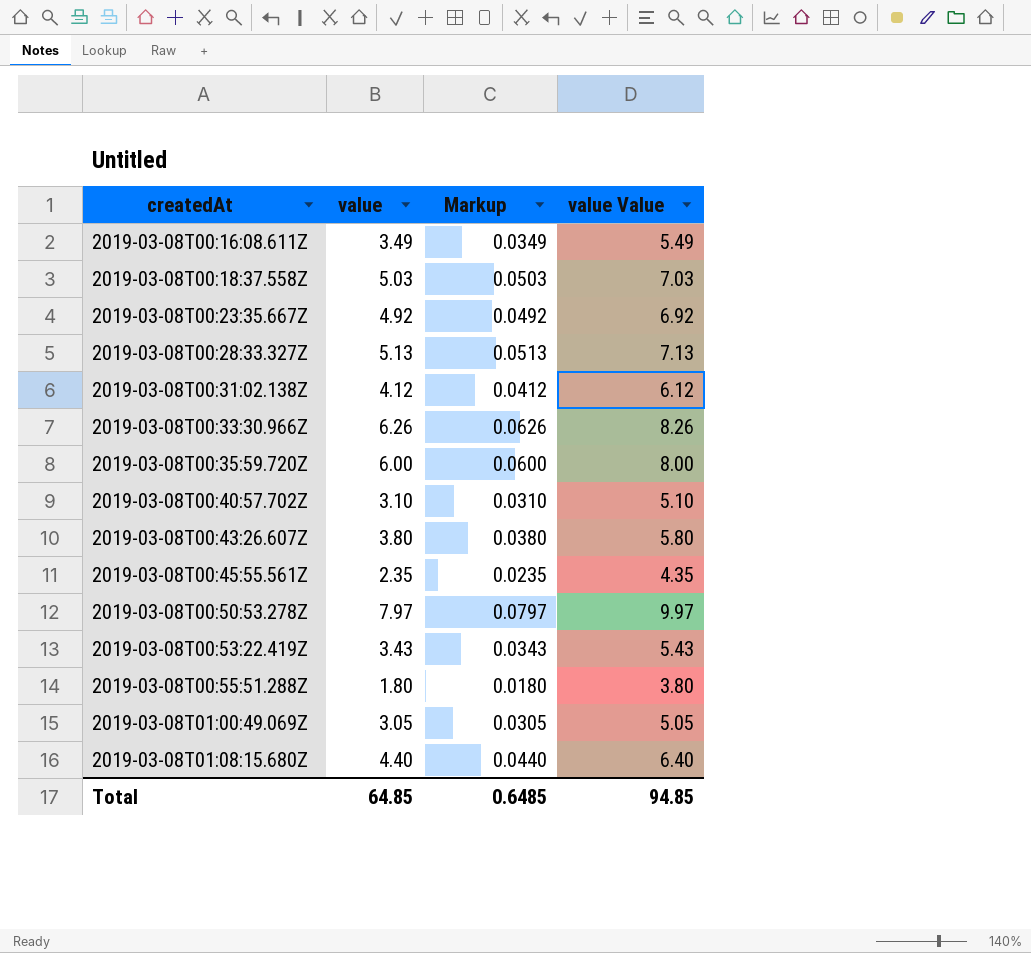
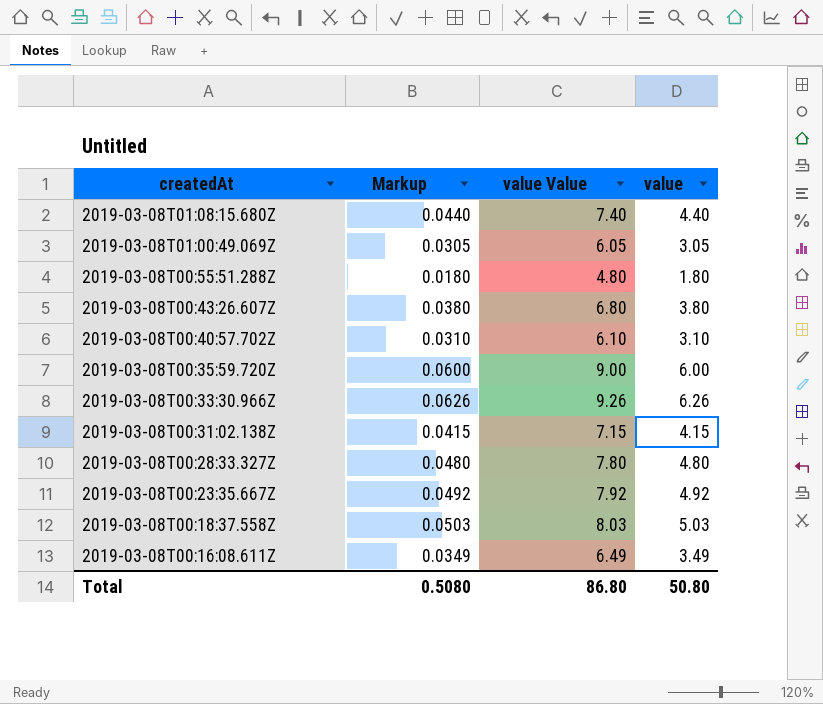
row order: createdAt ascending -> createdAt descending
column value Value | formula: [value] + 2 -> [value] + 3
column value | position: 2 -> 4
row 2019-03-08T00:45:55.561Z: 2.35 | 0.0235 | 4.35 -> none
row 2019-03-08T00:50:53.278Z: 7.97 | 0.0797 | 9.97 -> none
row 2019-03-08T00:53:22.419Z: 3.43 | 0.0343 | 5.43 -> none
2019-03-08T00:31:02.138Z | Markup: 0.0412 -> 0.0415
2019-03-08T00:31:02.138Z | value: 4.12 -> 4.15
2019-03-08T00:28:33.327Z | Markup: 0.0513 -> 0.0480
2019-03-08T00:28:33.327Z | value: 5.13 -> 4.80
Total | Markup: 0.6485 -> 0.5080
Total | value Value: 94.85 -> 86.80
Total | value: 64.85 -> 50.80

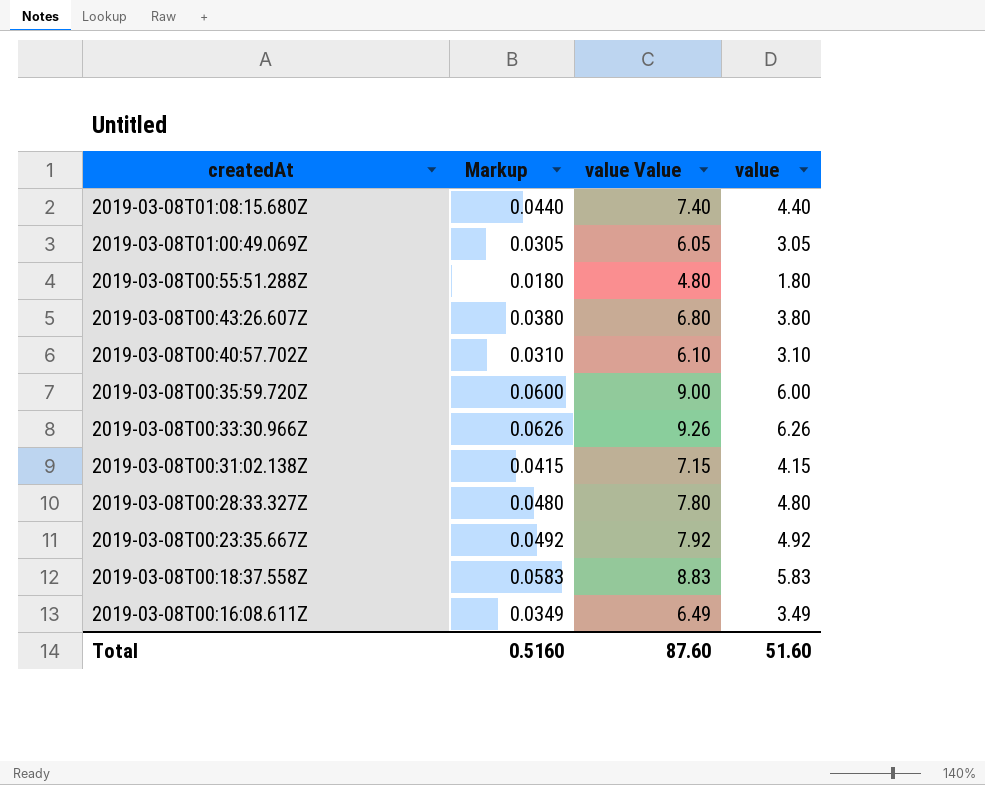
2019-03-08T00:18:37.558Z | Markup: 0.0503 -> 0.0583
2019-03-08T00:18:37.558Z | value Value: 8.03 -> 8.83
2019-03-08T00:18:37.558Z | value: 5.03 -> 5.83
Total | Markup: 0.5080 -> 0.5160
Total | value Value: 86.80 -> 87.60
Total | value: 50.80 -> 51.60

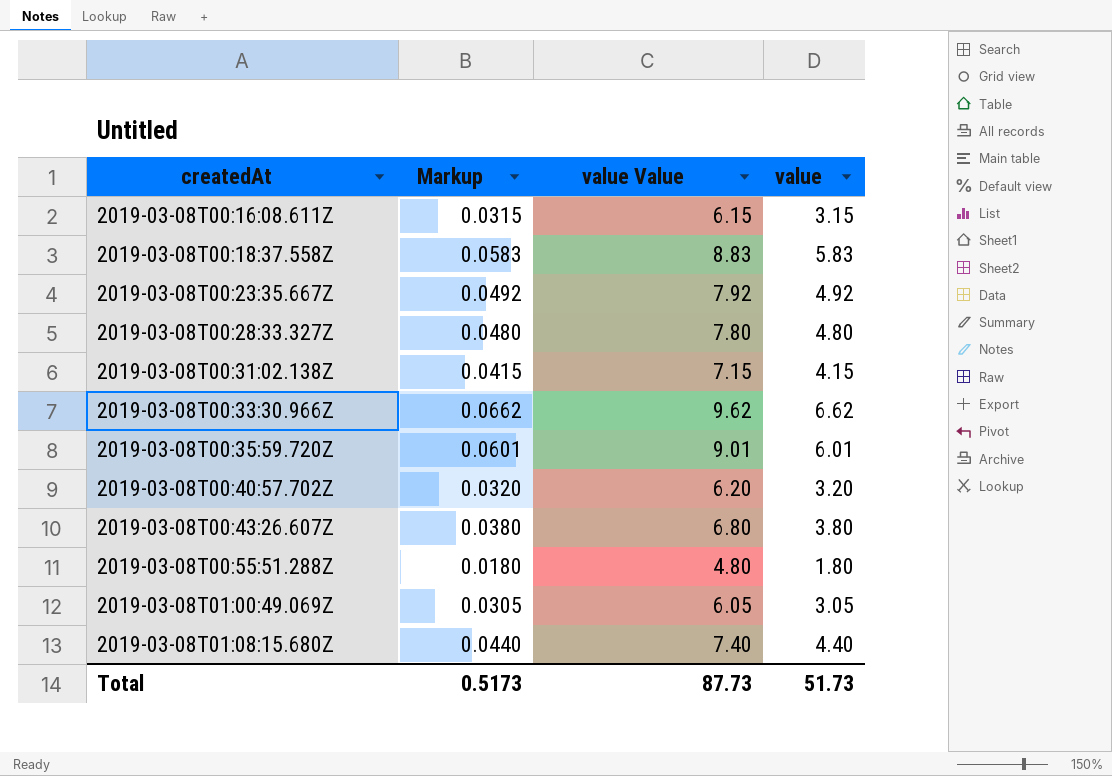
row order: createdAt descending -> createdAt ascending
2019-03-08T00:16:08.611Z | Markup: 0.0349 -> 0.0315
2019-03-08T00:16:08.611Z | value Value: 6.49 -> 6.15
2019-03-08T00:16:08.611Z | value: 3.49 -> 3.15
2019-03-08T00:33:30.966Z | Markup: 0.0626 -> 0.0662
2019-03-08T00:33:30.966Z | value Value: 9.26 -> 9.62
2019-03-08T00:33:30.966Z | value: 6.26 -> 6.62
2019-03-08T00:35:59.720Z | Markup: 0.0600 -> 0.0601
2019-03-08T00:35:59.720Z | value Value: 9.00 -> 9.01
2019-03-08T00:35:59.720Z | value: 6.00 -> 6.01
2019-03-08T00:40:57.702Z | Markup: 0.0310 -> 0.0320
2019-03-08T00:40:57.702Z | value Value: 6.10 -> 6.20
2019-03-08T00:40:57.702Z | value: 3.10 -> 3.20
Total | Markup: 0.5160 -> 0.5173
Total | value Value: 87.60 -> 87.73
Total | value: 51.60 -> 51.73

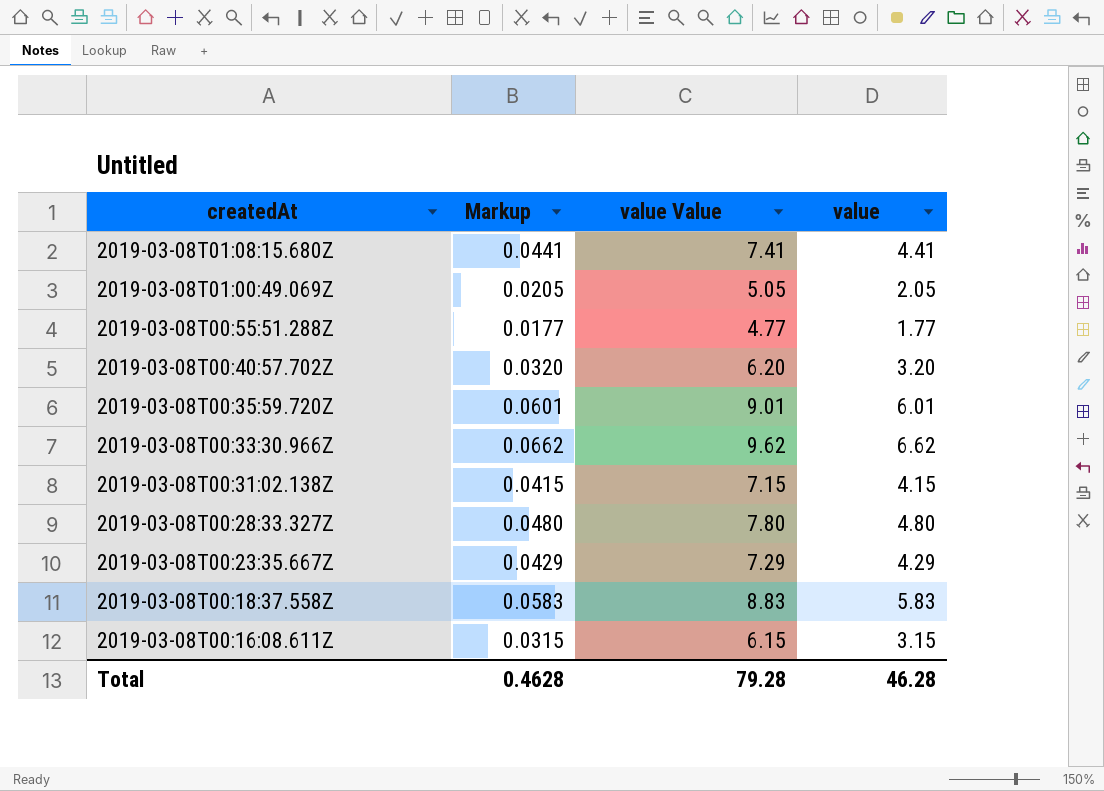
row order: createdAt ascending -> createdAt descending
row 2019-03-08T00:43:26.607Z: 0.0380 | 6.80 | 3.80 -> none
2019-03-08T01:08:15.680Z | Markup: 0.0440 -> 0.0441
2019-03-08T01:08:15.680Z | value Value: 7.40 -> 7.41
2019-03-08T01:08:15.680Z | value: 4.40 -> 4.41
2019-03-08T01:00:49.069Z | Markup: 0.0305 -> 0.0205
2019-03-08T01:00:49.069Z | value Value: 6.05 -> 5.05
2019-03-08T01:00:49.069Z | value: 3.05 -> 2.05
2019-03-08T00:55:51.288Z | Markup: 0.0180 -> 0.0177
2019-03-08T00:55:51.288Z | value Value: 4.80 -> 4.77
2019-03-08T00:55:51.288Z | value: 1.80 -> 1.77
2019-03-08T00:23:35.667Z | Markup: 0.0492 -> 0.0429
2019-03-08T00:23:35.667Z | value Value: 7.92 -> 7.29
2019-03-08T00:23:35.667Z | value: 4.92 -> 4.29
Total | Markup: 0.5173 -> 0.4628
Total | value Value: 87.73 -> 79.28
Total | value: 51.73 -> 46.28

